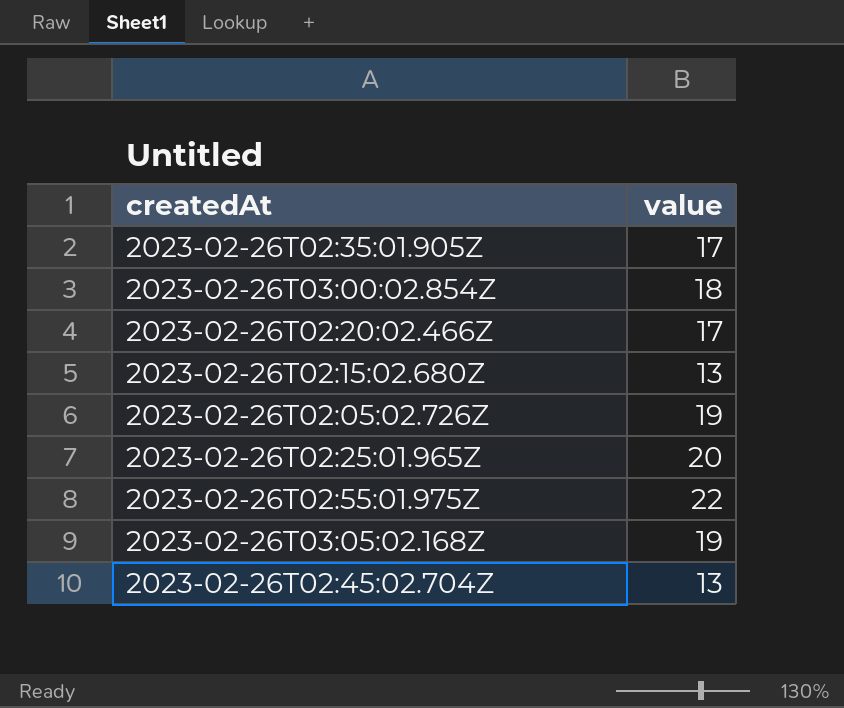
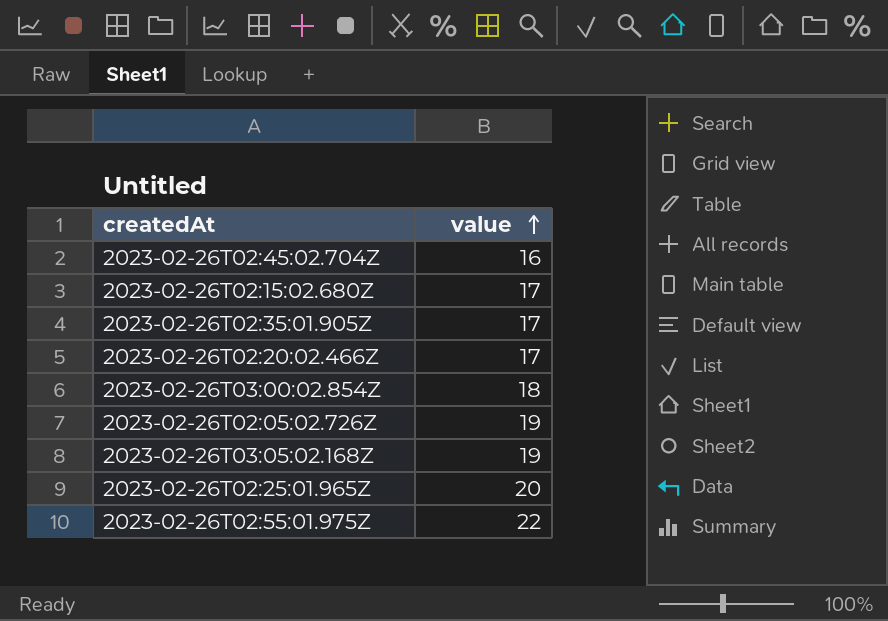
row order: none -> value ascending
2023-02-26T02:45:02.704Z | value: 13 -> 16
2023-02-26T02:15:02.680Z | value: 13 -> 17

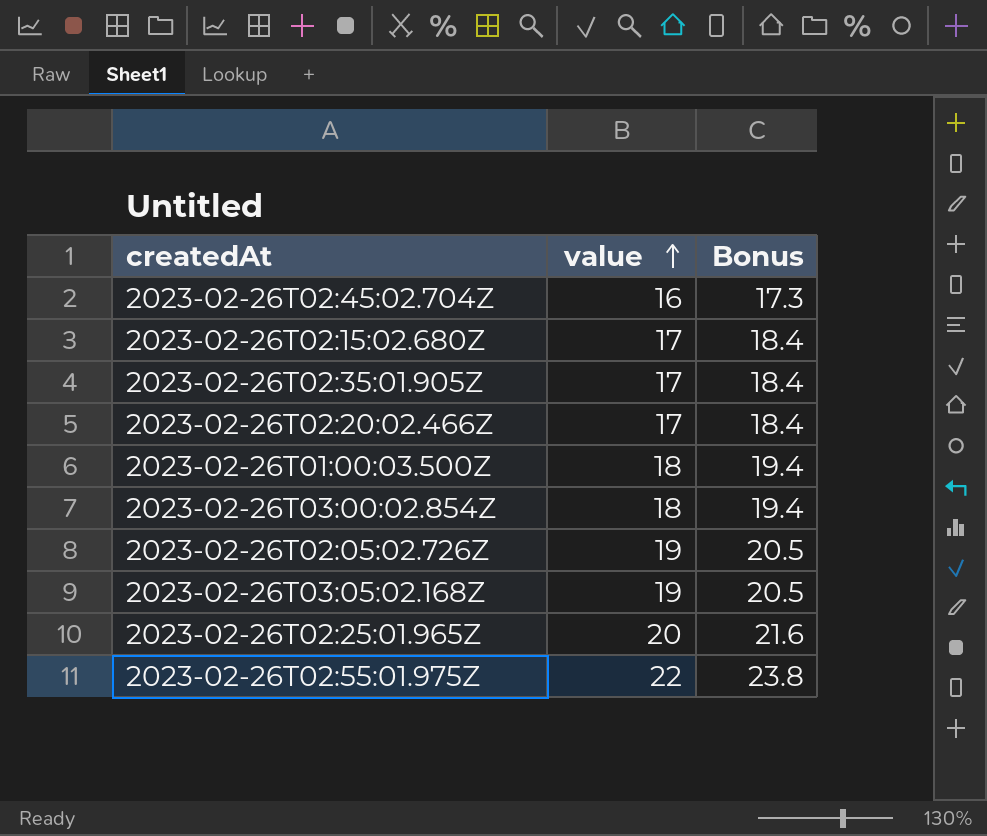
column Bonus | formula: none -> [value] * 1.08
row 2023-02-26T01:00:03.500Z: none -> 18 | 19.4

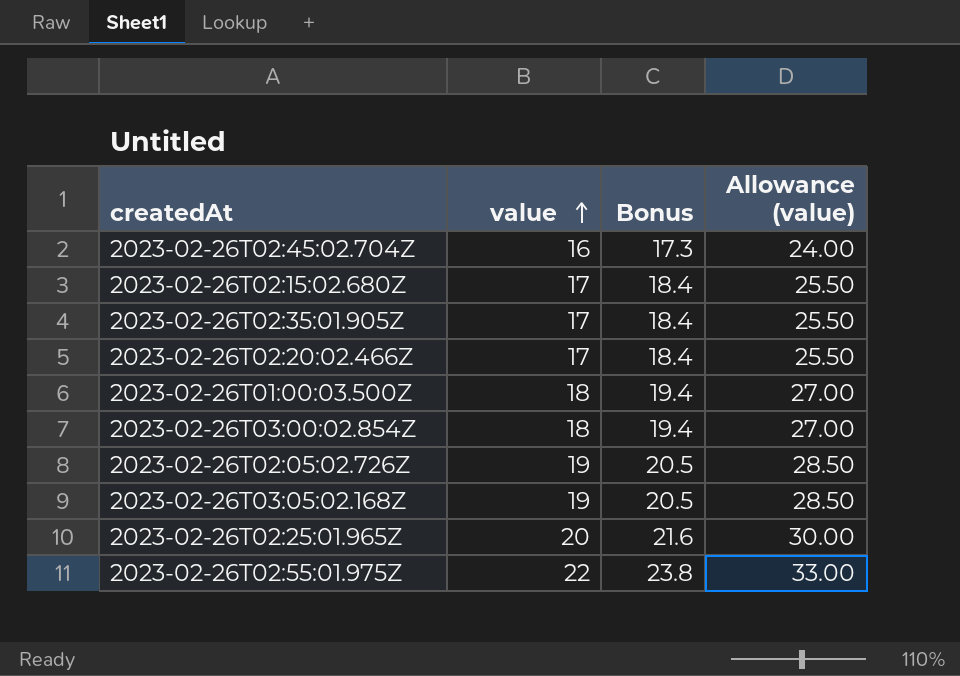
column Allowance (value) | formula: none -> [value] * 1.5

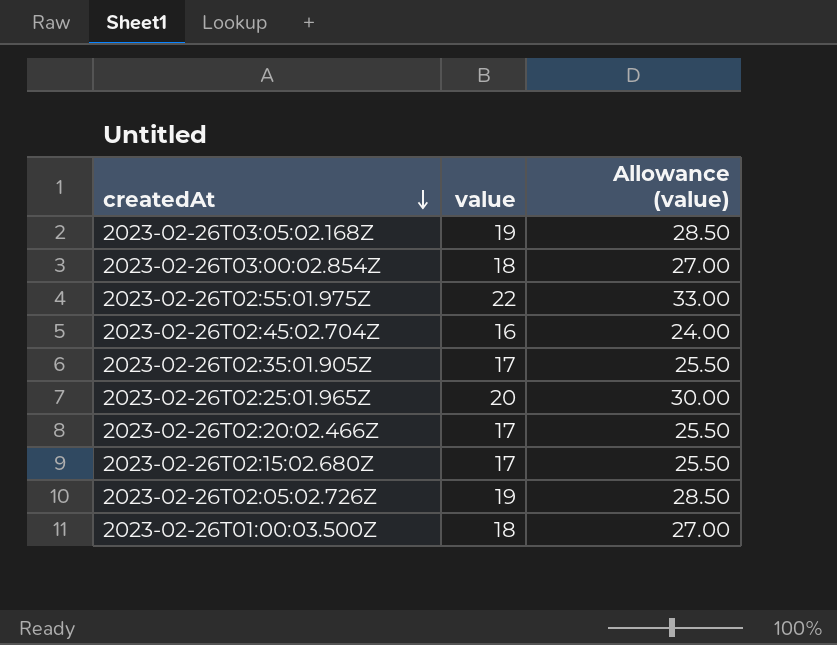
row order: value ascending -> createdAt descending
column Bonus | formula: [value] * 1.08 -> none

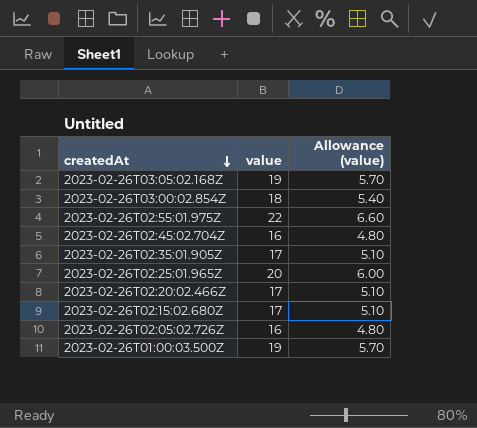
column Allowance (value) | formula: [value] * 1.5 -> [value] * 0.3
2023-02-26T02:05:02.726Z | value: 19 -> 16
2023-02-26T01:00:03.500Z | value: 18 -> 19

